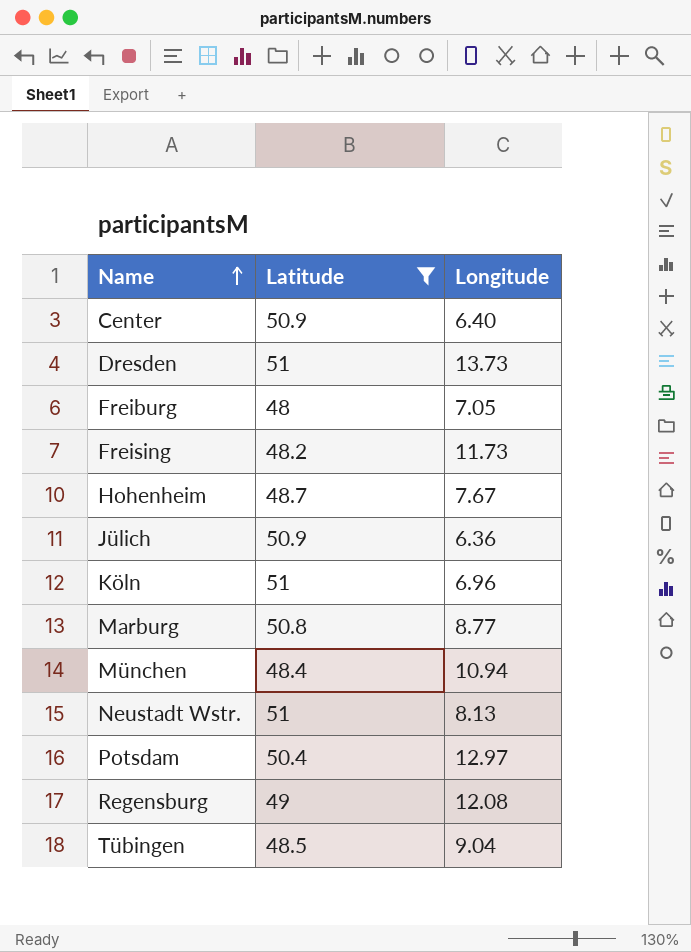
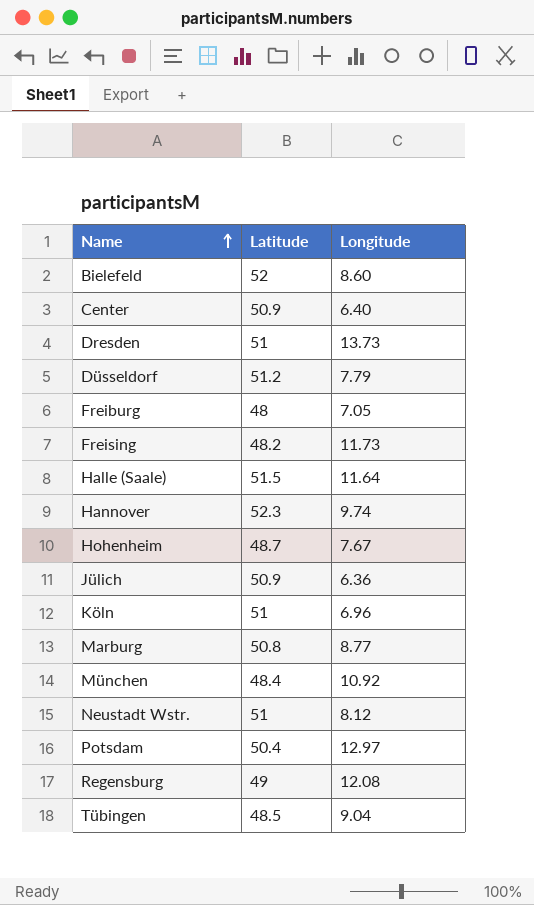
filter: Latitude <= 51 -> none
München | Longitude: 10.94 -> 10.92
Neustadt Wstr. | Longitude: 8.13 -> 8.12

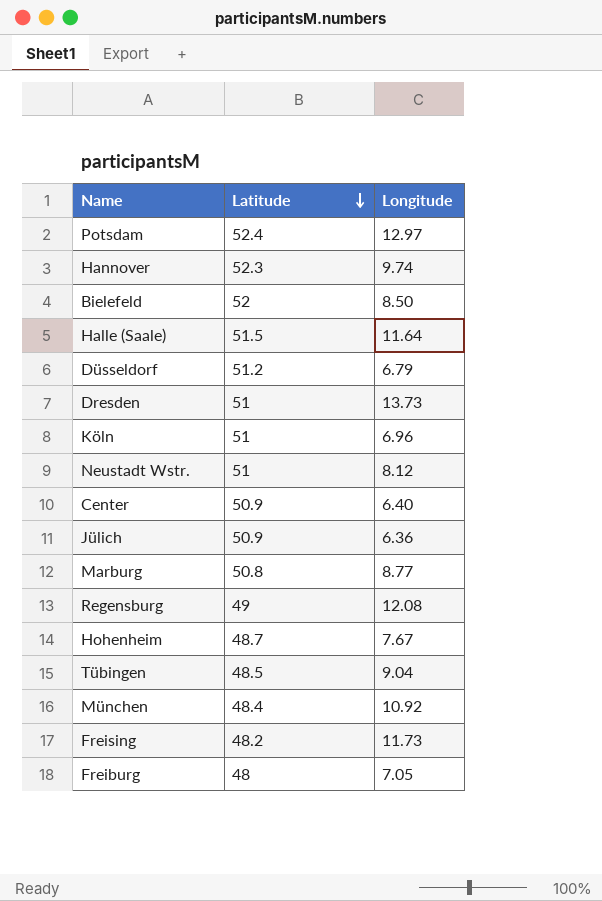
row order: Name ascending -> Latitude descending
Potsdam | Latitude: 50.4 -> 52.4
Bielefeld | Longitude: 8.60 -> 8.50
Düsseldorf | Longitude: 7.79 -> 6.79

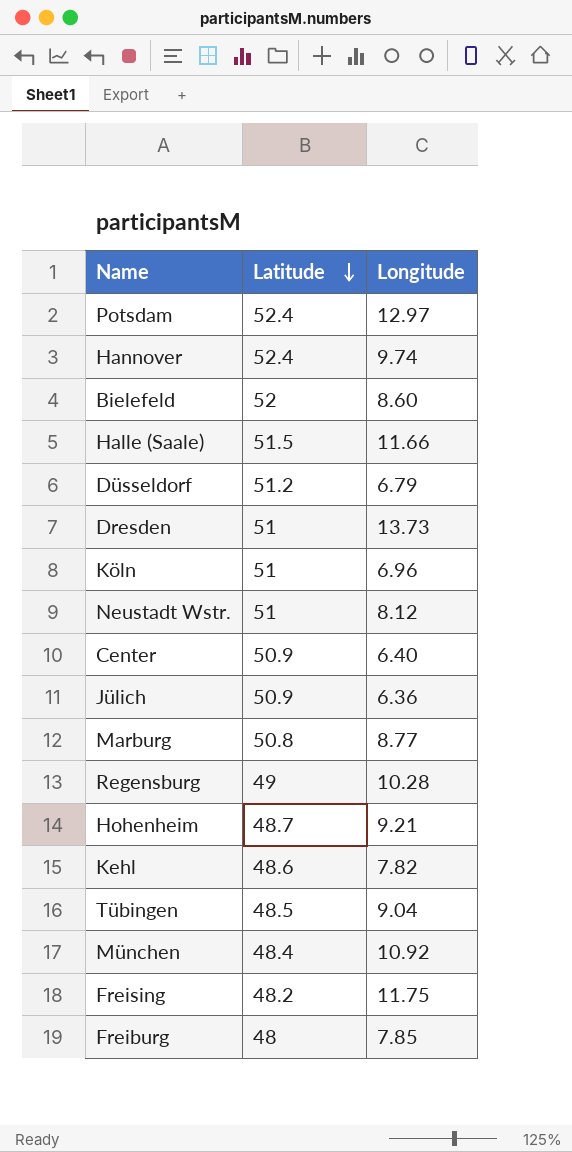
Hannover | Latitude: 52.3 -> 52.4
Bielefeld | Longitude: 8.50 -> 8.60
Halle (Saale) | Longitude: 11.64 -> 11.66
Regensburg | Longitude: 12.08 -> 10.28
Hohenheim | Longitude: 7.67 -> 9.21
row Kehl: none -> 48.6 | 7.82
Freising | Longitude: 11.73 -> 11.75
Freiburg | Longitude: 7.05 -> 7.85

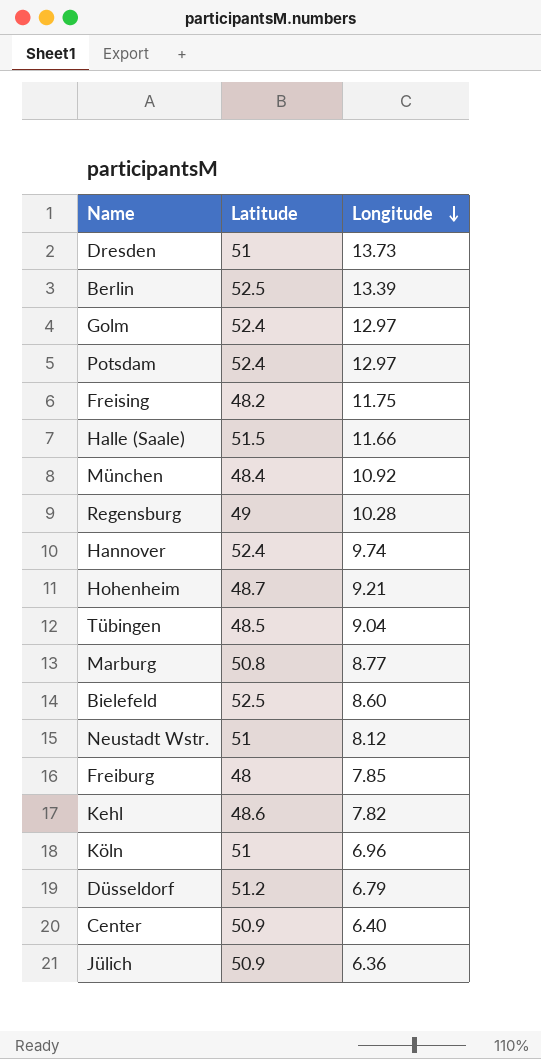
row order: Latitude descending -> Longitude descending
row Berlin: none -> 52.5 | 13.39
row Golm: none -> 52.4 | 12.97
Bielefeld | Latitude: 52 -> 52.5

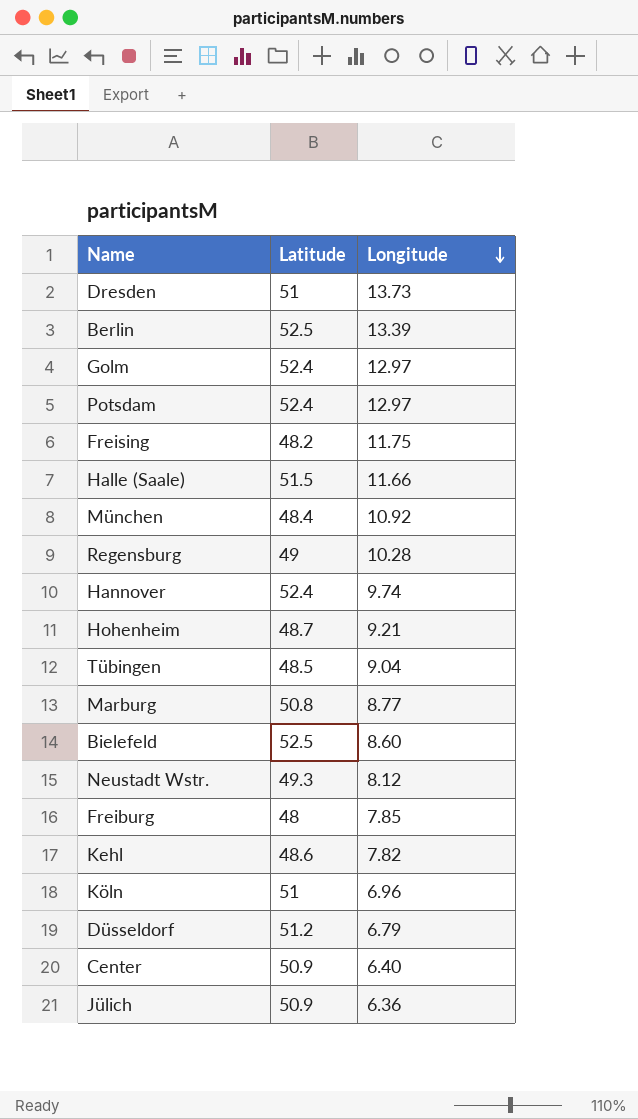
Neustadt Wstr. | Latitude: 51 -> 49.3

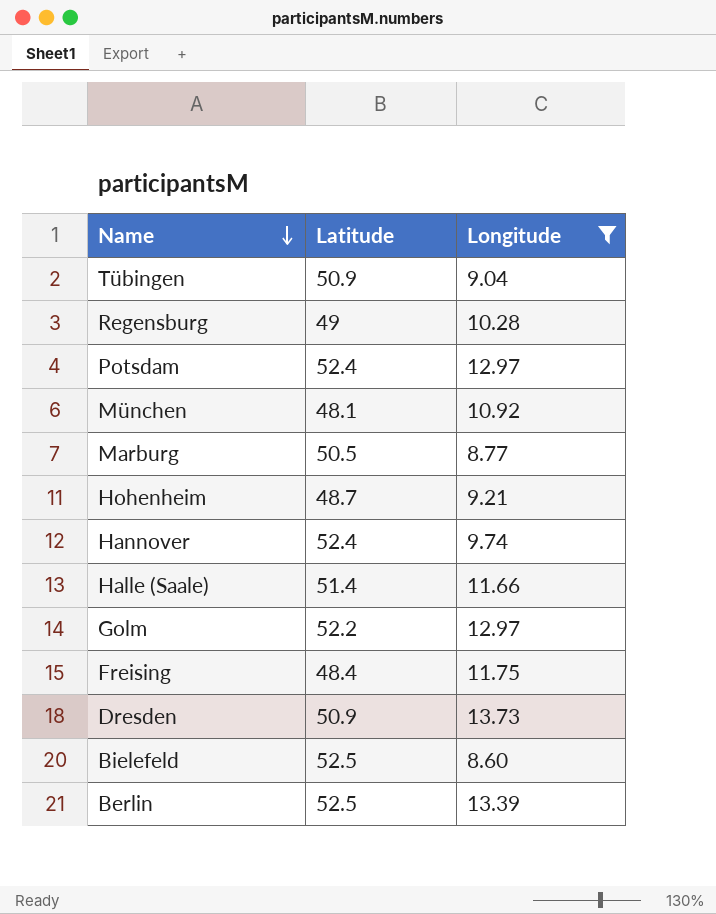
filter: none -> Longitude >= 8.60
row order: Longitude descending -> Name descending
Tübingen | Latitude: 48.5 -> 50.9
München | Latitude: 48.4 -> 48.1
Marburg | Latitude: 50.8 -> 50.5
Halle (Saale) | Latitude: 51.5 -> 51.4
Golm | Latitude: 52.4 -> 52.2
Freising | Latitude: 48.2 -> 48.4
Dresden | Latitude: 51 -> 50.9

